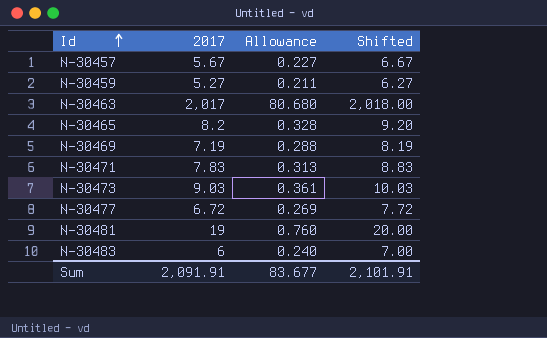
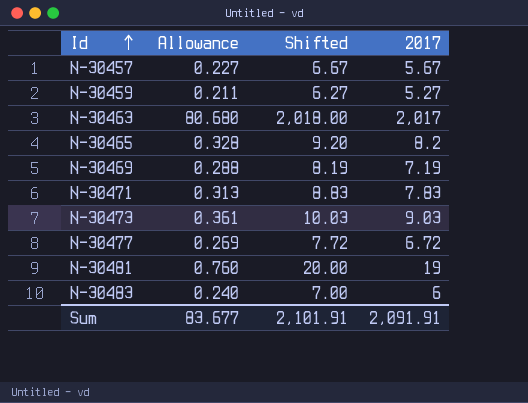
column 2017 | position: 2 -> 4

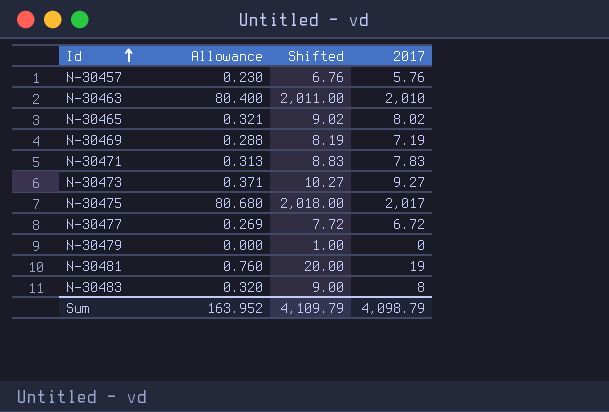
row N-30459: 0.211 | 6.27 | 5.27 -> none
N-30457 | Allowance: 0.227 -> 0.230
N-30457 | Shifted: 6.67 -> 6.76
N-30457 | 2017: 5.67 -> 5.76
N-30463 | Allowance: 80.680 -> 80.400
N-30463 | Shifted: 2,018.00 -> 2,011.00
N-30463 | 2017: 2,017 -> 2,010
N-30465 | Allowance: 0.328 -> 0.321
N-30465 | Shifted: 9.20 -> 9.02
N-30465 | 2017: 8.2 -> 8.02
N-30473 | Allowance: 0.361 -> 0.371
N-30473 | Shifted: 10.03 -> 10.27
N-30473 | 2017: 9.03 -> 9.27
row N-30475: none -> 80.680 | 2,018.00 | 2,017
row N-30479: none -> 0.000 | 1.00 | 0
N-30483 | Allowance: 0.240 -> 0.320
N-30483 | Shifted: 7.00 -> 9.00
N-30483 | 2017: 6 -> 8
Sum | Allowance: 83.677 -> 163.952
Sum | Shifted: 2,101.91 -> 4,109.79
Sum | 2017: 2,091.91 -> 4,098.79

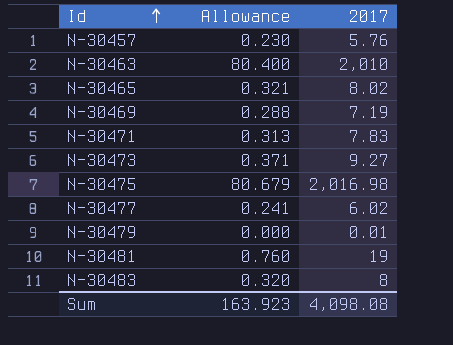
column Shifted | formula: [2017] + 1 -> none
N-30475 | Allowance: 80.680 -> 80.679
N-30475 | 2017: 2,017 -> 2,016.98
N-30477 | Allowance: 0.269 -> 0.241
N-30477 | 2017: 6.72 -> 6.02
N-30479 | 2017: 0 -> 0.01
Sum | Allowance: 163.952 -> 163.923
Sum | 2017: 4,098.79 -> 4,098.08

